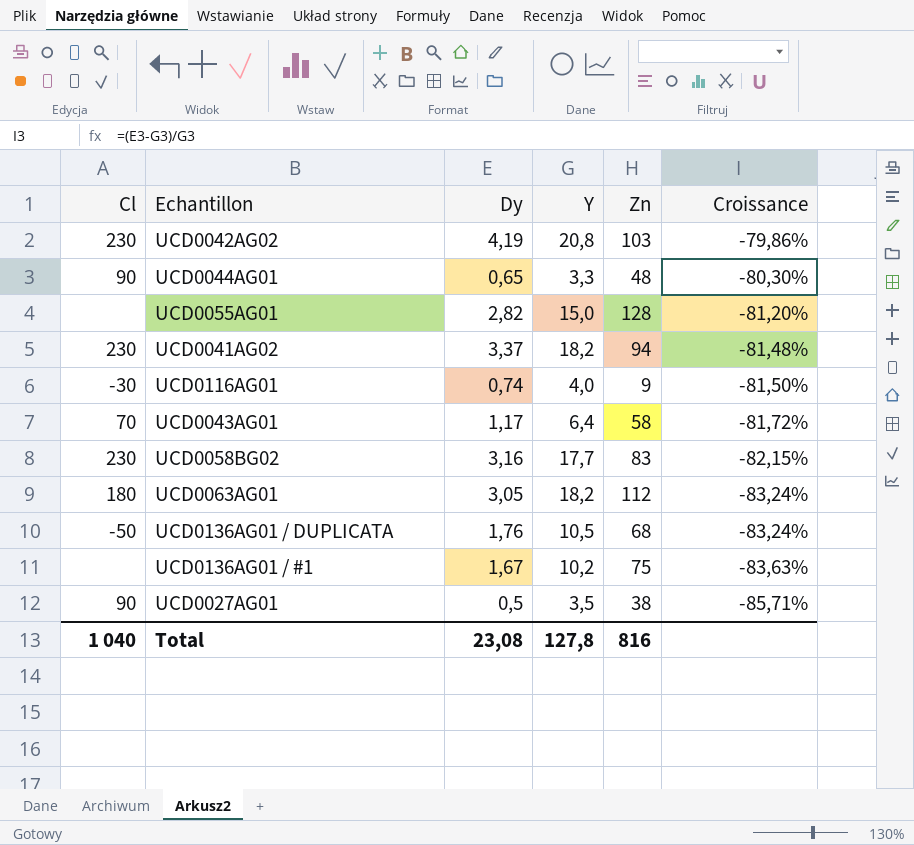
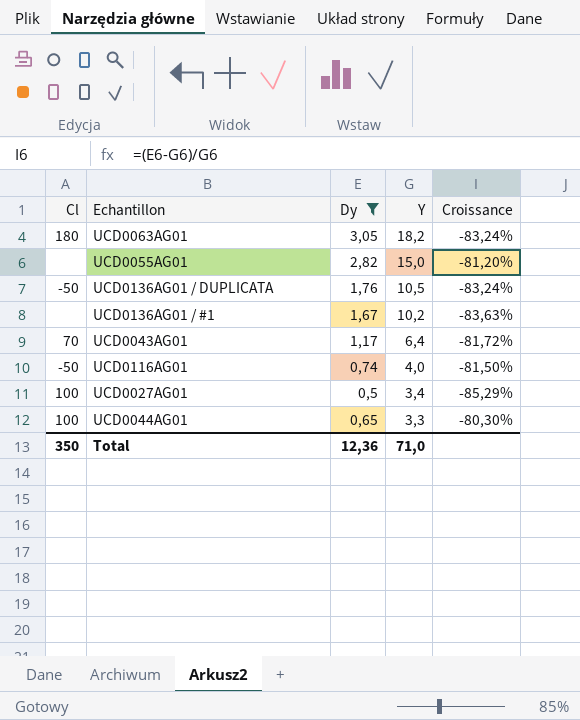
filter: none -> Dy <= 3,05
row order: Croissance descending -> Y descending
column Zn | position: 5 -> none
UCD0116AG01 | Cl: -30 -> -50
UCD0027AG01 | Cl: 90 -> 100
UCD0027AG01 | Y: 3,5 -> 3,4
UCD0027AG01 | Croissance: -85,71% -> -85,29%
UCD0044AG01 | Cl: 90 -> 100
Total | Cl: 1 040 -> 350
Total | Dy: 23,08 -> 12,36
Total | Y: 127,8 -> 71,0

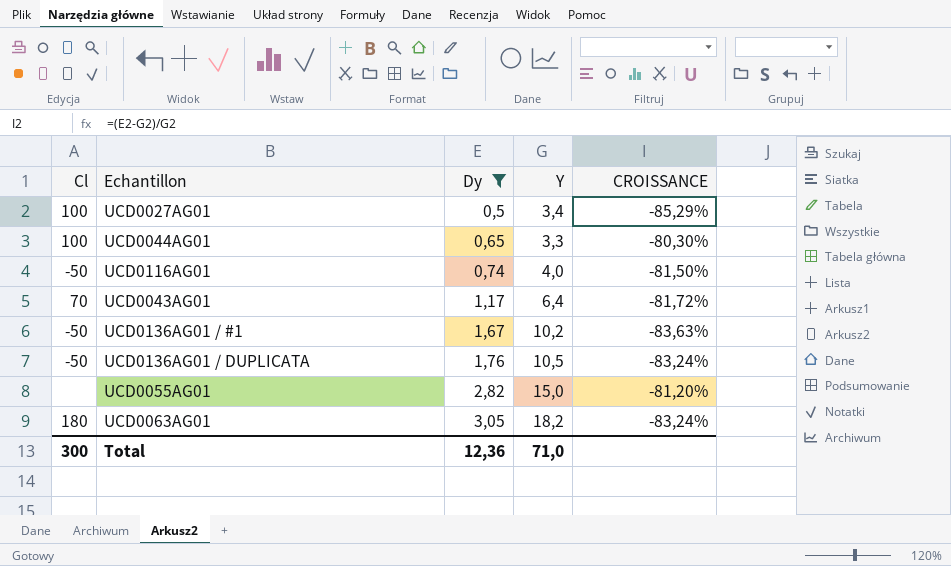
row order: Y descending -> Dy ascending
column name: Croissance -> CROISSANCE
UCD0136AG01 / #1 | Cl: none -> -50
Total | Cl: 350 -> 300

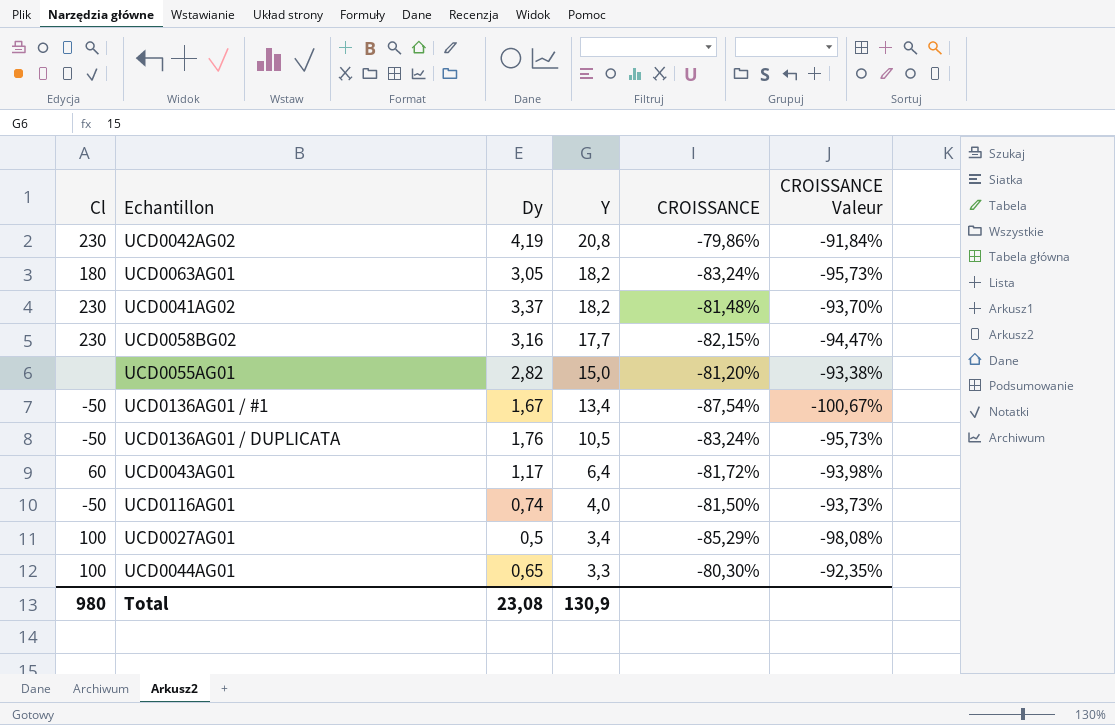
filter: Dy <= 3,05 -> none
row order: Dy ascending -> Y descending
column CROISSANCE Valeur | formula: none -> [CROISSANCE] * 1,15
UCD0136AG01 / #1 | Y: 10,2 -> 13,4
UCD0136AG01 / #1 | CROISSANCE: -83,63% -> -87,54%
UCD0043AG01 | Cl: 70 -> 60
Total | Cl: 300 -> 980
Total | Dy: 12,36 -> 23,08
Total | Y: 71,0 -> 130,9

